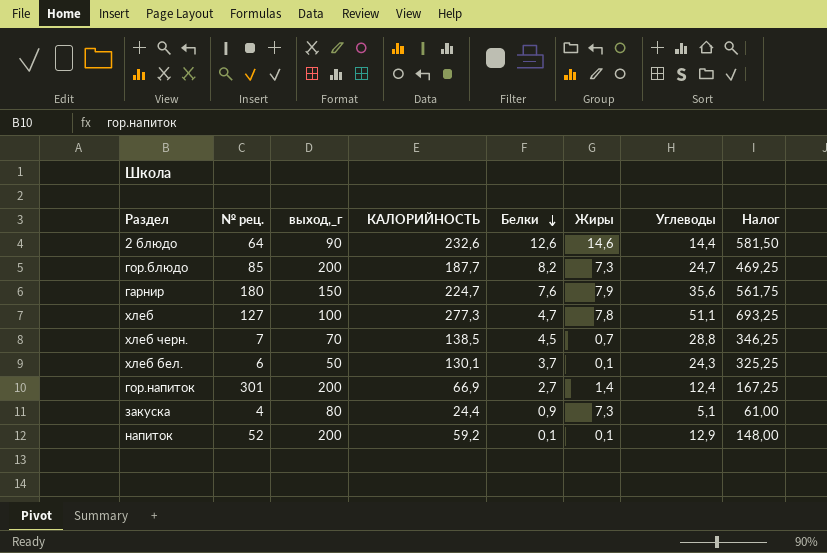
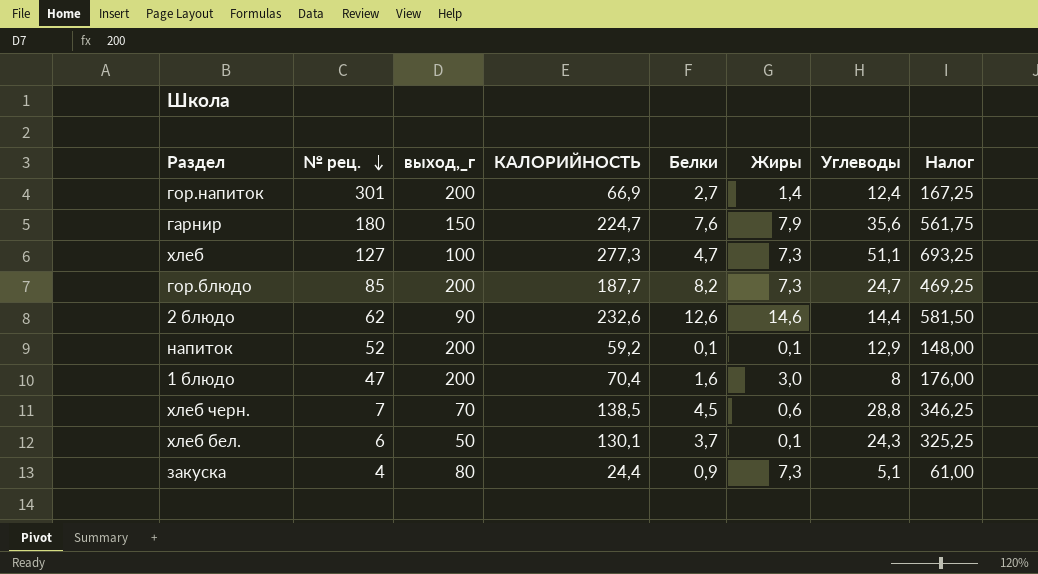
row order: Белки descending -> № рец. descending
хлеб | Жиры: 7,8 -> 7,3
2 блюдо | № рец.: 64 -> 62
row 1 блюдо: none -> 47 | 200 | 70,4 | 1,6 | 3,0 | 8 | 176,00
хлеб черн. | Жиры: 0,7 -> 0,6

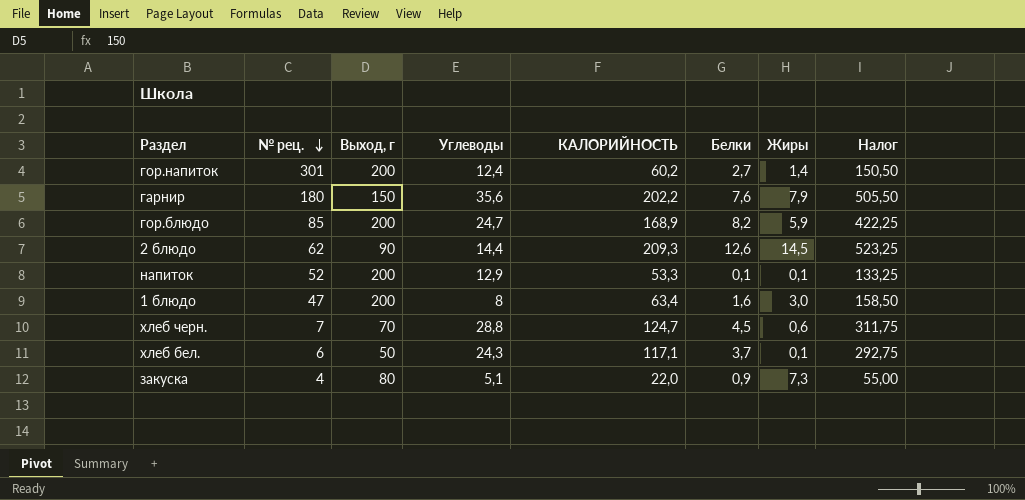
column name: выход,_г -> Выход, г
column Углеводы | position: 7 -> 4
row хлеб: 127 | 100 | 277,3 | 4,7 | 7,3 | 51,1 | 693,25 -> none
гор.напиток | КАЛОРИЙНОСТЬ: 66,9 -> 60,2
гор.напиток | Налог: 167,25 -> 150,50
гарнир | КАЛОРИЙНОСТЬ: 224,7 -> 202,2
гарнир | Налог: 561,75 -> 505,50
гор.блюдо | КАЛОРИЙНОСТЬ: 187,7 -> 168,9
гор.блюдо | Жиры: 7,3 -> 5,9
гор.блюдо | Налог: 469,25 -> 422,25
2 блюдо | КАЛОРИЙНОСТЬ: 232,6 -> 209,3
2 блюдо | Жиры: 14,6 -> 14,5
2 блюдо | Налог: 581,50 -> 523,25
напиток | КАЛОРИЙНОСТЬ: 59,2 -> 53,3
напиток | Налог: 148,00 -> 133,25
1 блюдо | КАЛОРИЙНОСТЬ: 70,4 -> 63,4
1 блюдо | Налог: 176,00 -> 158,50
хлеб черн. | КАЛОРИЙНОСТЬ: 138,5 -> 124,7
хлеб черн. | Налог: 346,25 -> 311,75
хлеб бел. | КАЛОРИЙНОСТЬ: 130,1 -> 117,1
хлеб бел. | Налог: 325,25 -> 292,75
закуска | КАЛОРИЙНОСТЬ: 24,4 -> 22,0
закуска | Налог: 61,00 -> 55,00

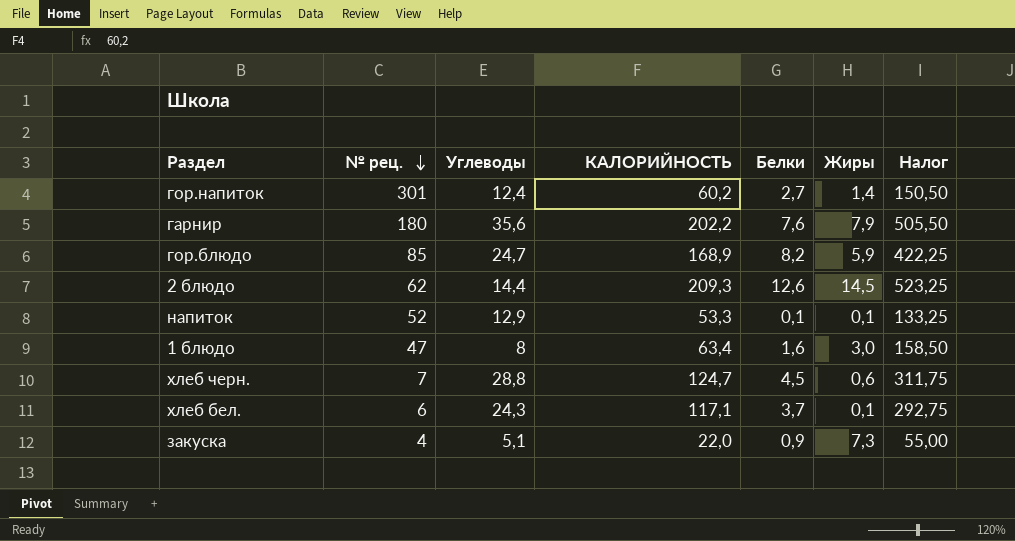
column Выход, г | position: 3 -> none

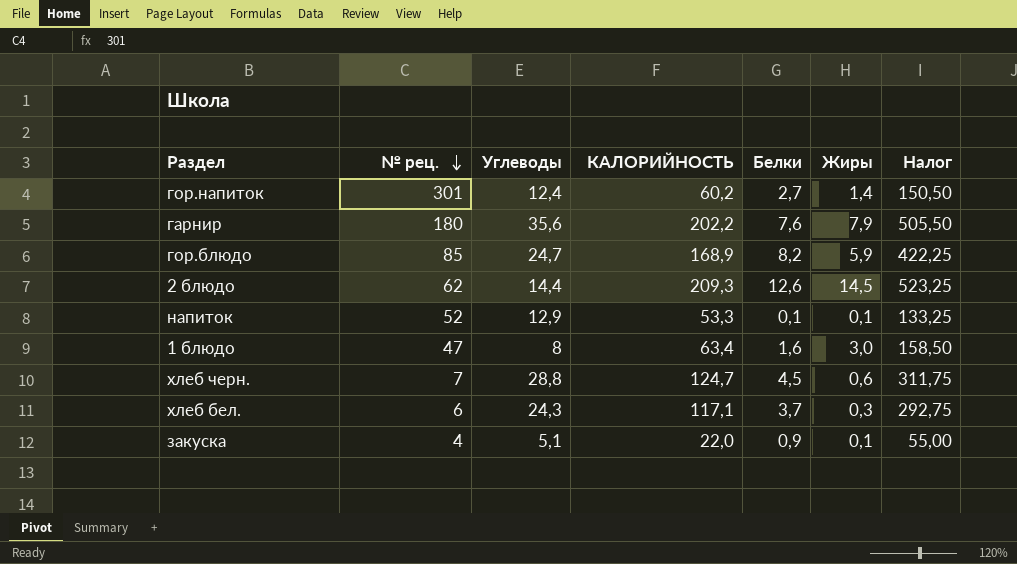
хлеб бел. | Жиры: 0,1 -> 0,3
закуска | Жиры: 7,3 -> 0,1

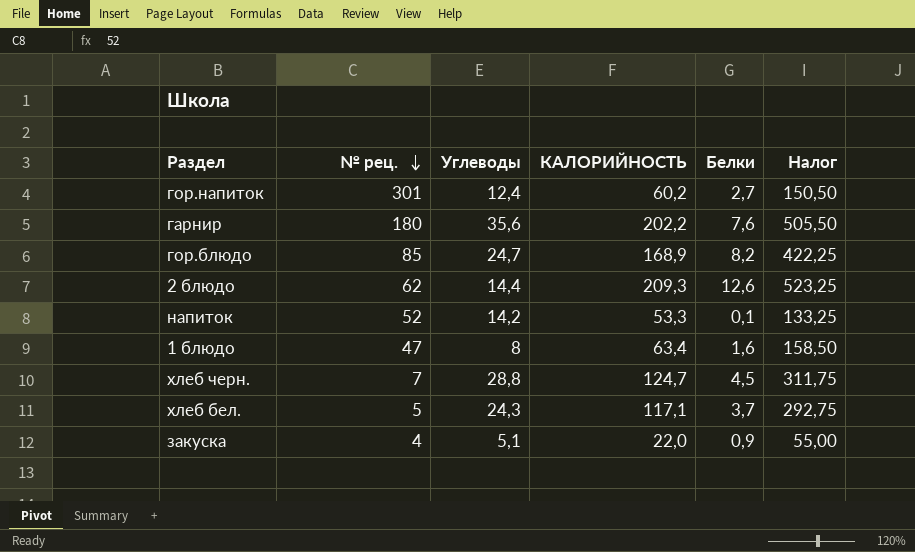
column Жиры | position: 6 -> none
напиток | Углеводы: 12,9 -> 14,2
хлеб бел. | № рец.: 6 -> 5

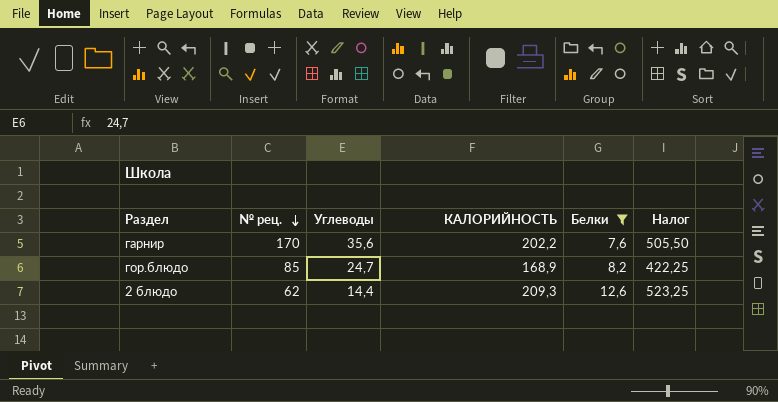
filter: none -> Белки >= 7,6
гарнир | № рец.: 180 -> 170

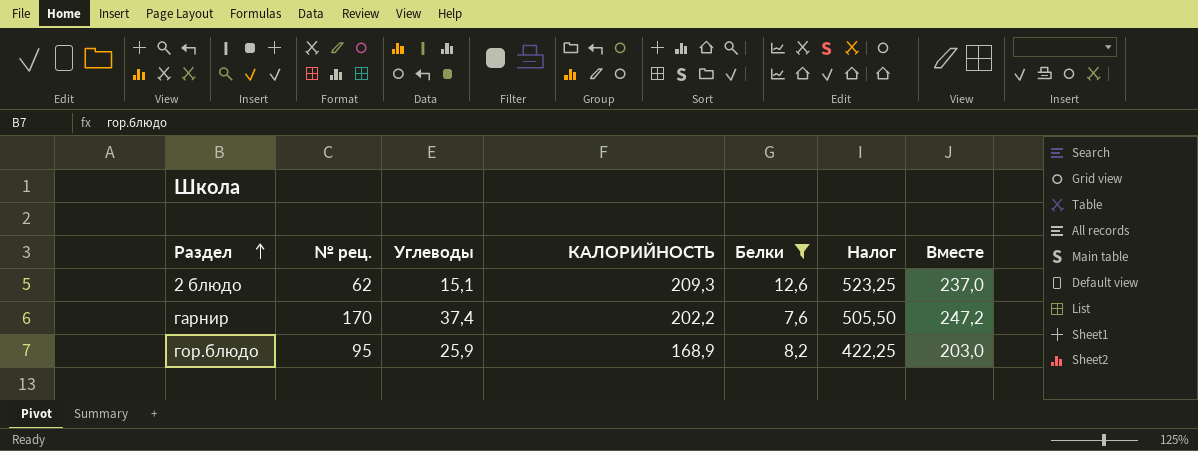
row order: № рец. descending -> Раздел ascending
column Вместе | formula: none -> [Углеводы] + [КАЛОРИЙНОСТЬ] + [Белки]
2 блюдо | Углеводы: 14,4 -> 15,1
гарнир | Углеводы: 35,6 -> 37,4
гор.блюдо | № рец.: 85 -> 95
гор.блюдо | Углеводы: 24,7 -> 25,9

